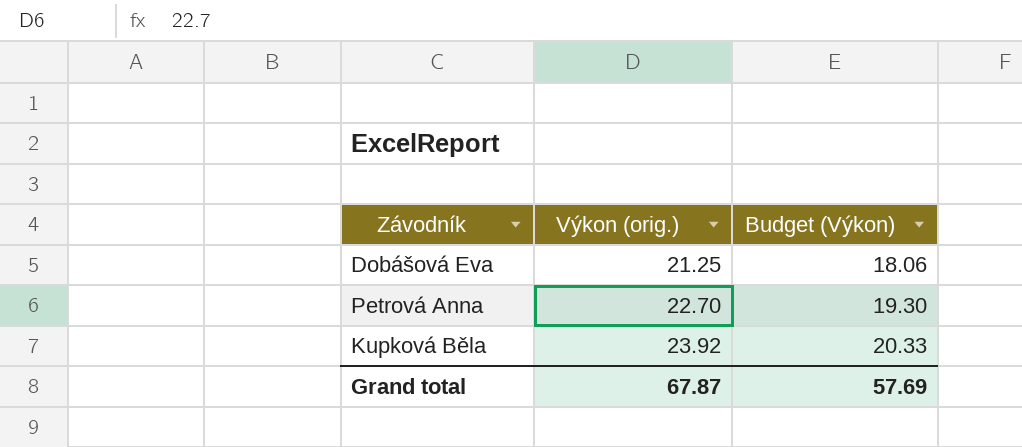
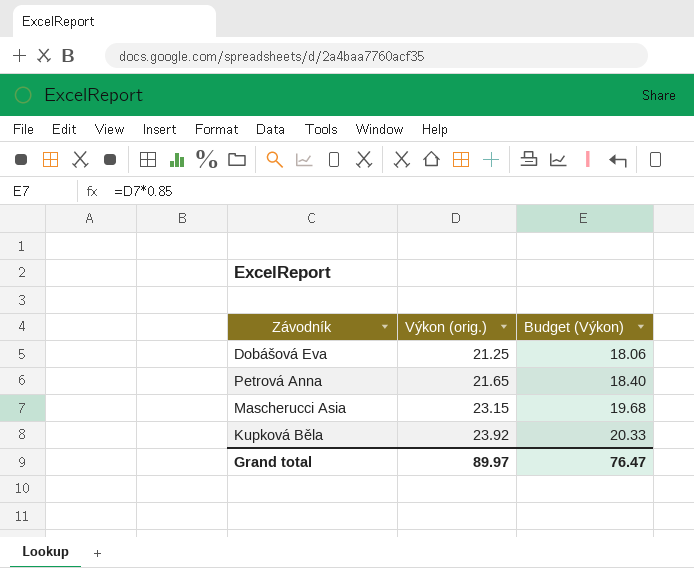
Petrová Anna | Výkon (orig.): 22.70 -> 21.65
Petrová Anna | Budget (Výkon): 19.30 -> 18.40
row Mascherucci Asia: none -> 23.15 | 19.68
Grand total | Výkon (orig.): 67.87 -> 89.97
Grand total | Budget (Výkon): 57.69 -> 76.47

